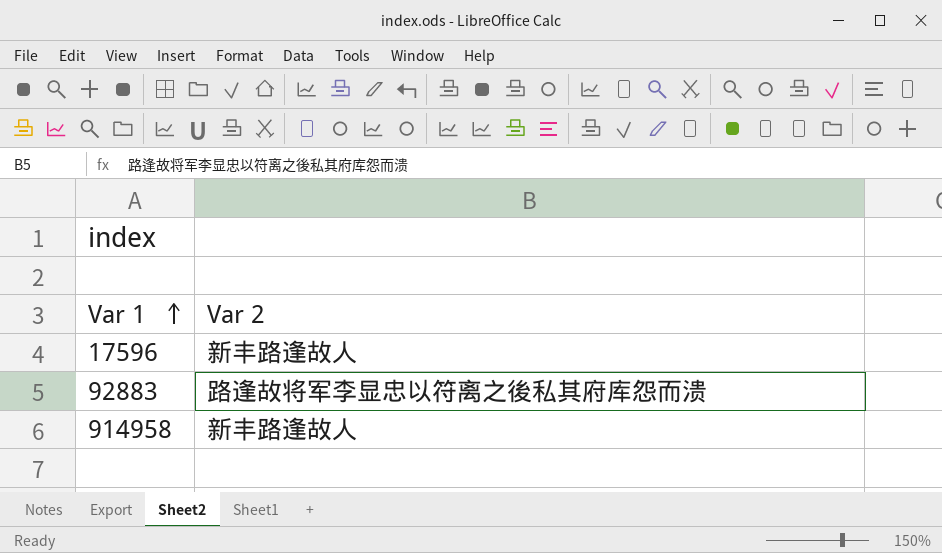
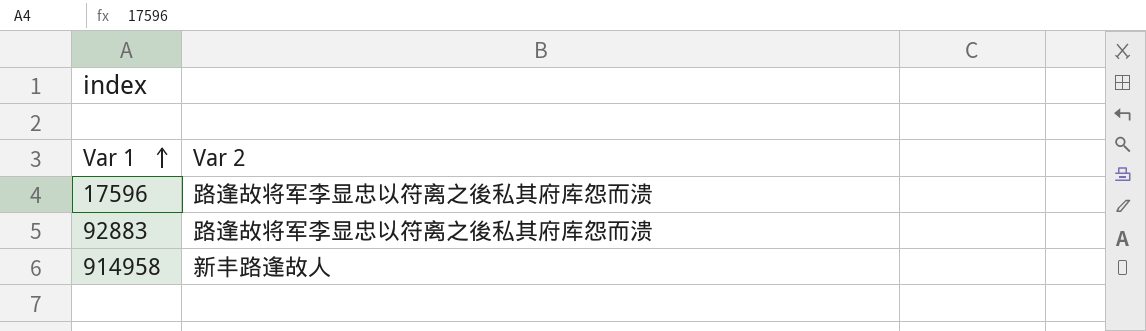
17596 | Var 2: 新丰路逢故人 -> 路逢故将军李显忠以符离之後私其府库怨而溃

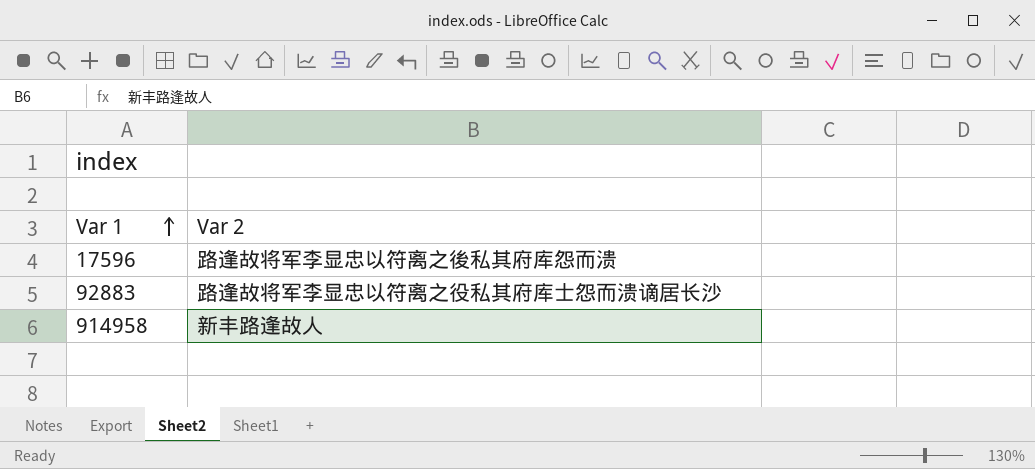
92883 | Var 2: 路逢故将军李显忠以符离之後私其府库怨而溃 -> 路逢故将军李显忠以符离之役私其府库士怨而溃谪居长沙

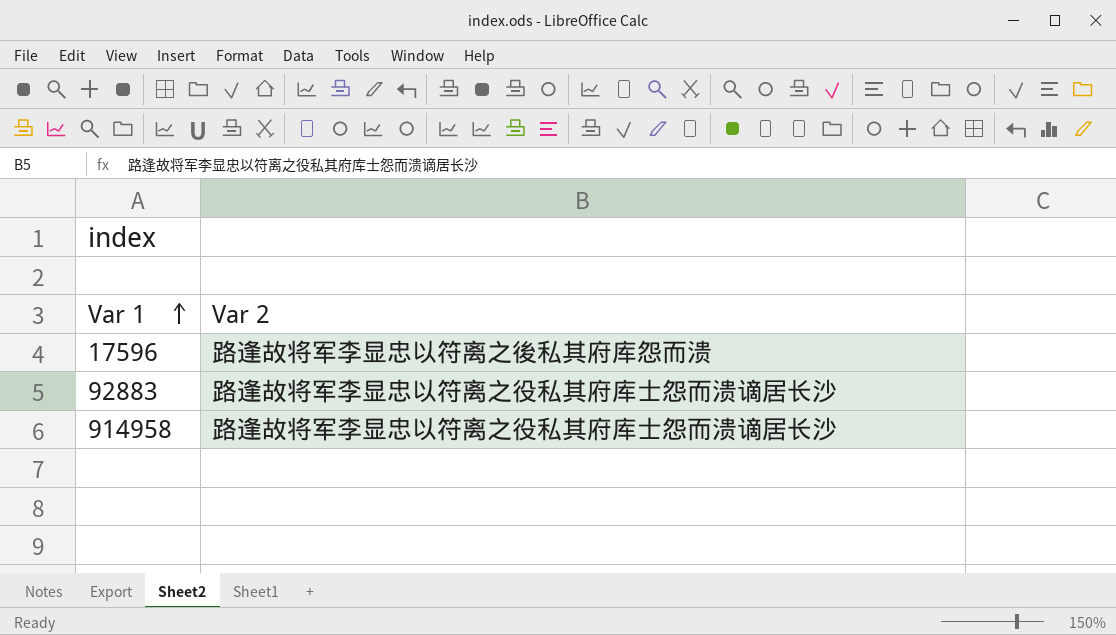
914958 | Var 2: 新丰路逢故人 -> 路逢故将军李显忠以符离之役私其府库士怨而溃谪居长沙

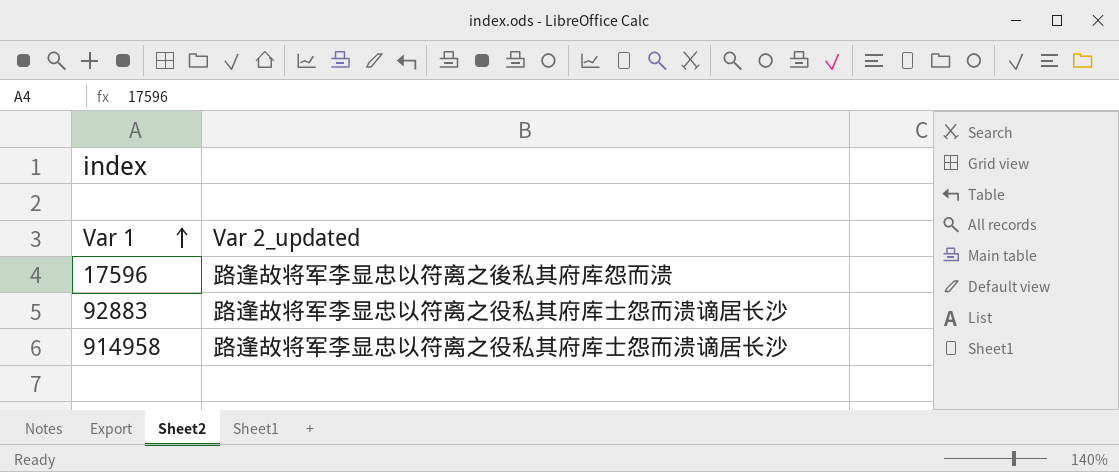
column name: Var 2 -> Var 2_updated

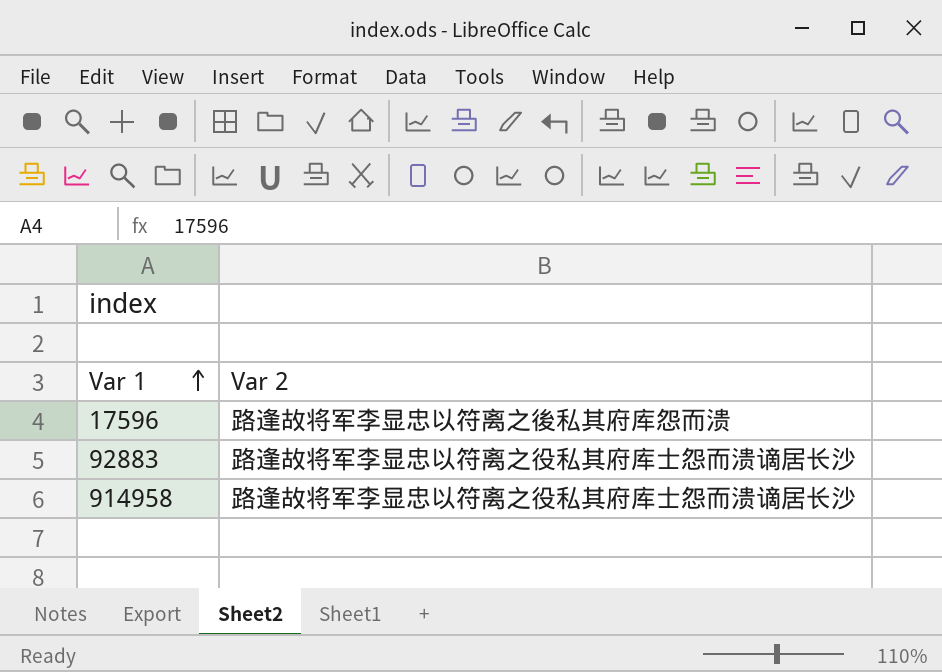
column name: Var 2_updated -> Var 2

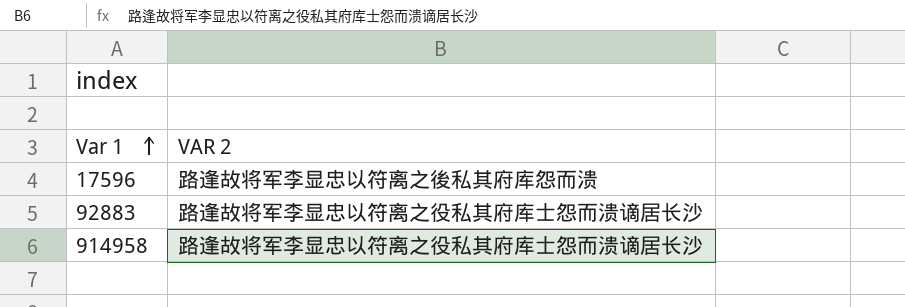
column name: Var 2 -> VAR 2

